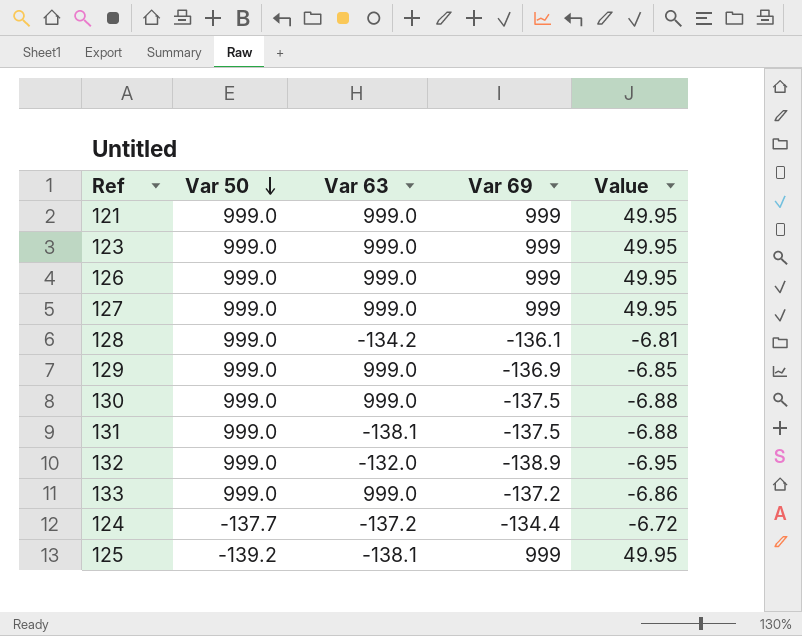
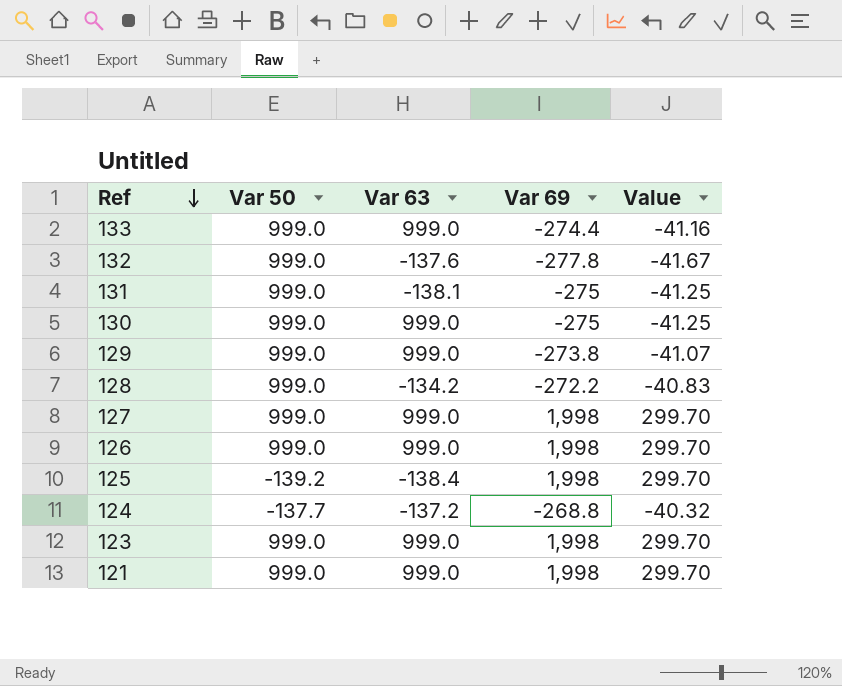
row order: Var 50 descending -> Ref descending
column Value | formula: [Var 69] * 0.05 -> [Var 69] * 0.15
133 | Var 69: -137.2 -> -274.4
132 | Var 63: -132.0 -> -137.6
132 | Var 69: -138.9 -> -277.8
131 | Var 69: -137.5 -> -275
130 | Var 69: -137.5 -> -275
129 | Var 69: -136.9 -> -273.8
128 | Var 69: -136.1 -> -272.2
127 | Var 69: 999 -> 1,998
126 | Var 69: 999 -> 1,998
125 | Var 63: -138.1 -> -138.4
125 | Var 69: 999 -> 1,998
124 | Var 69: -134.4 -> -268.8
123 | Var 69: 999 -> 1,998
121 | Var 69: 999 -> 1,998

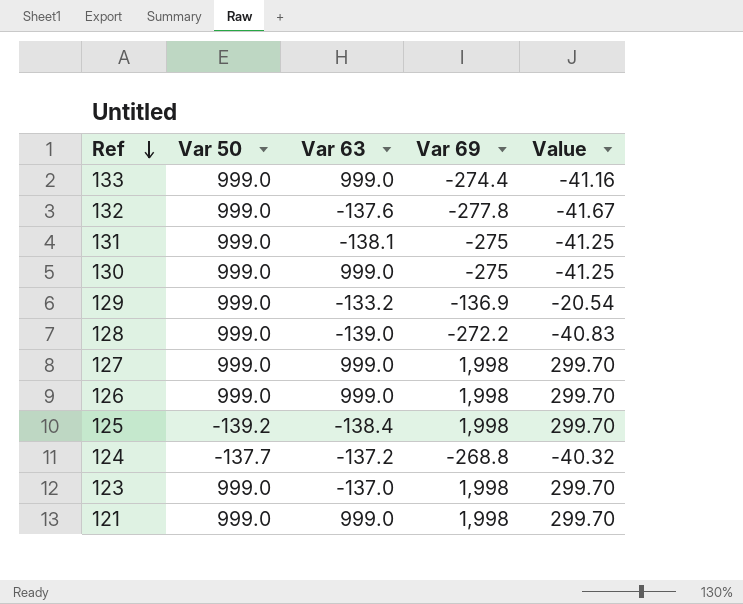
129 | Var 63: 999.0 -> -133.2
129 | Var 69: -273.8 -> -136.9
129 | Value: -41.07 -> -20.54
128 | Var 63: -134.2 -> -139.0
123 | Var 63: 999.0 -> -137.0

